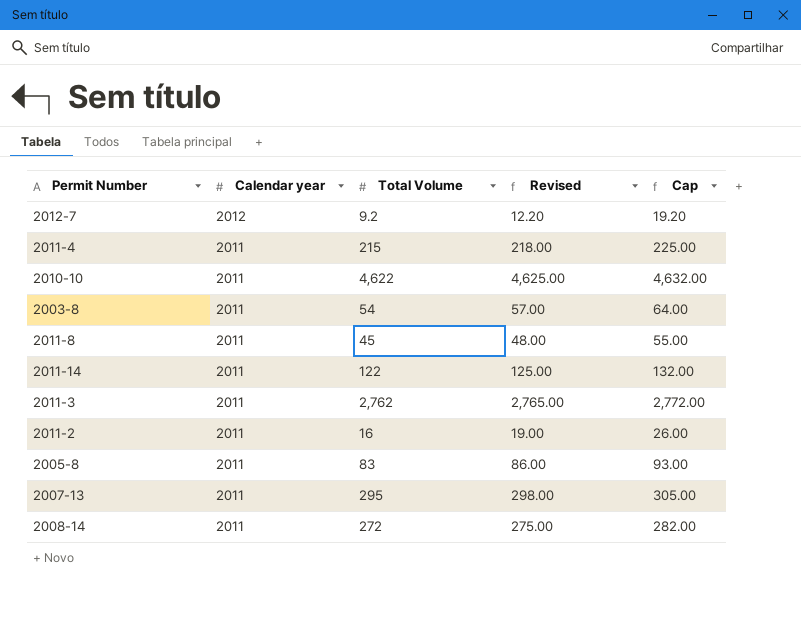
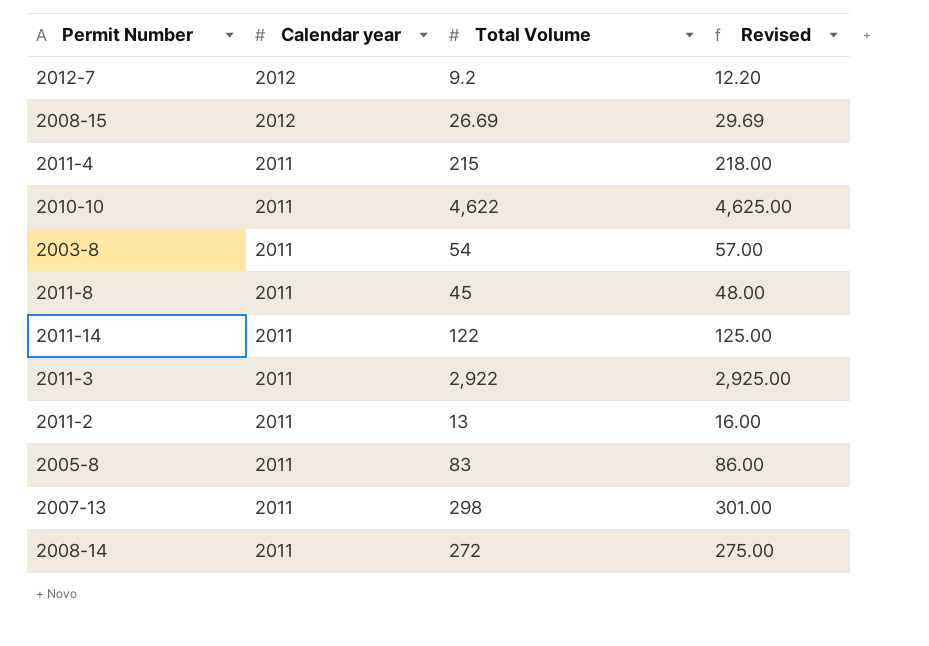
column Cap | formula: [Total Volume] + 10 -> none
row 2008-15: none -> 2012 | 26.69 | 29.69
2011-3 | Total Volume: 2,762 -> 2,922
2011-3 | Revised: 2,765.00 -> 2,925.00
2011-2 | Total Volume: 16 -> 13
2011-2 | Revised: 19.00 -> 16.00
2007-13 | Total Volume: 295 -> 298
2007-13 | Revised: 298.00 -> 301.00

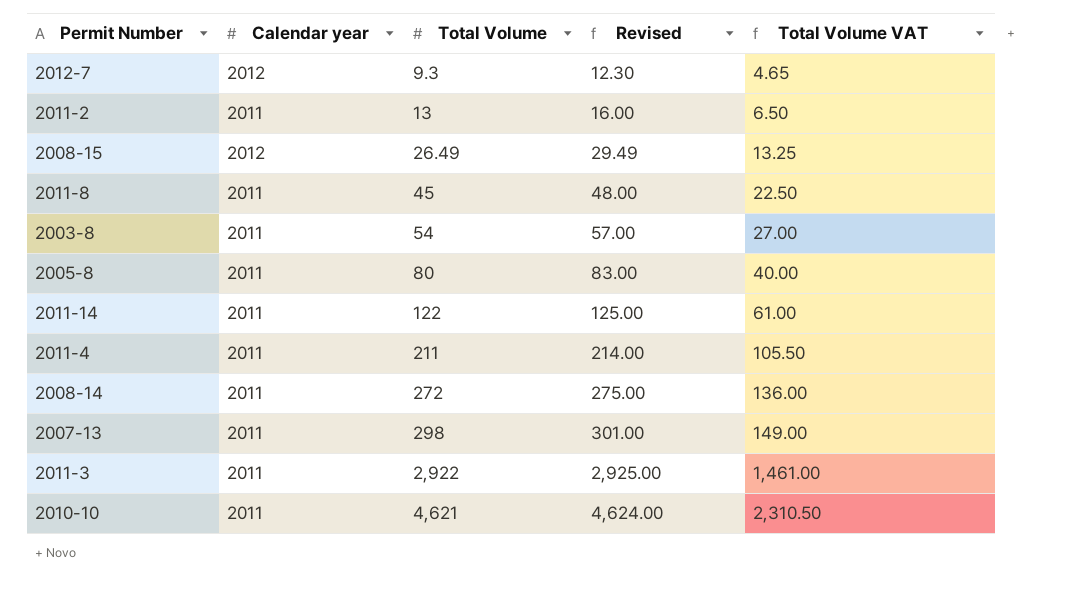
row order: Calendar year descending -> Total Volume ascending
column Total Volume VAT | formula: none -> [Total Volume] * 0.5
2012-7 | Total Volume: 9.2 -> 9.3
2012-7 | Revised: 12.20 -> 12.30
2008-15 | Total Volume: 26.69 -> 26.49
2008-15 | Revised: 29.69 -> 29.49
2005-8 | Total Volume: 83 -> 80
2005-8 | Revised: 86.00 -> 83.00
2011-4 | Total Volume: 215 -> 211
2011-4 | Revised: 218.00 -> 214.00
2010-10 | Total Volume: 4,622 -> 4,621
2010-10 | Revised: 4,625.00 -> 4,624.00

